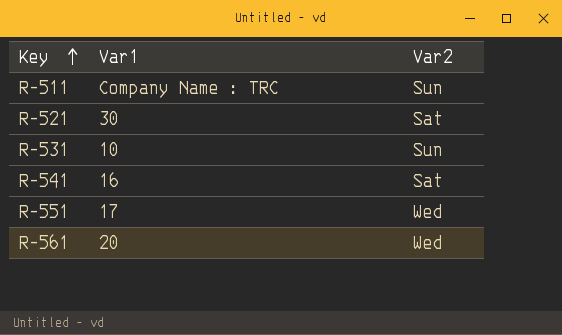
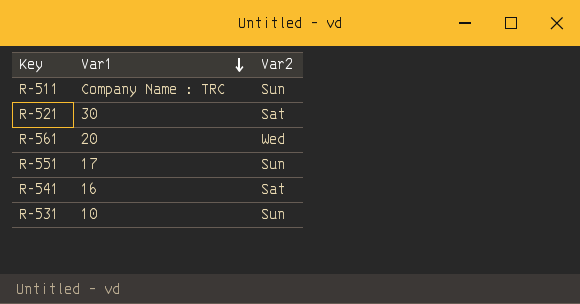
row order: Key ascending -> Var1 descending
R-551 | Var2: Wed -> Sun

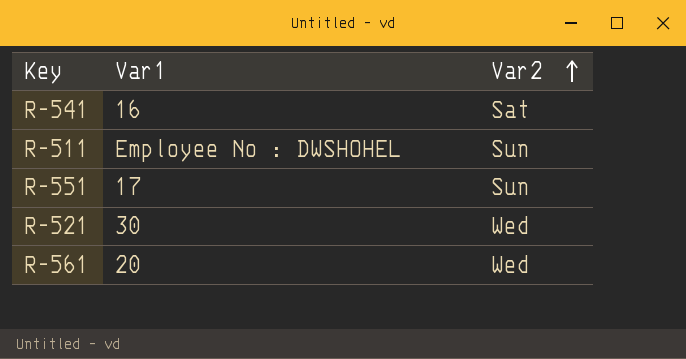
row order: Var1 descending -> Var2 ascending
row R-531: 10 | Sun -> none
R-511 | Var1: Company Name : TRC -> Employee No : DWSHOHEL
R-521 | Var2: Sat -> Wed

